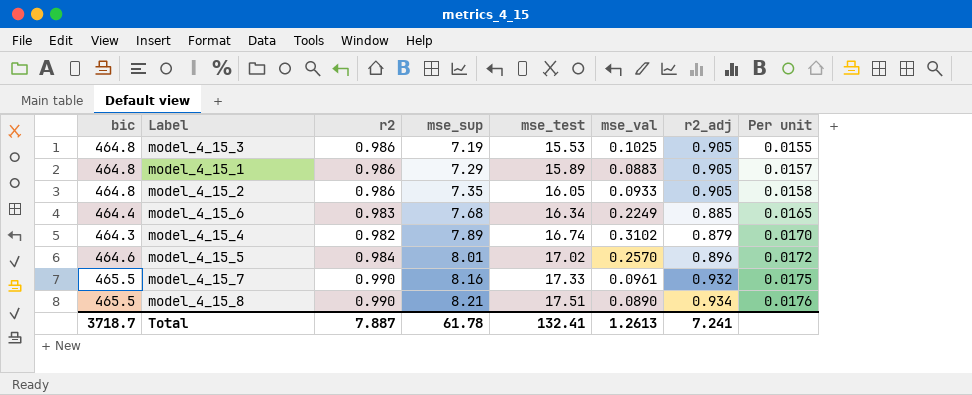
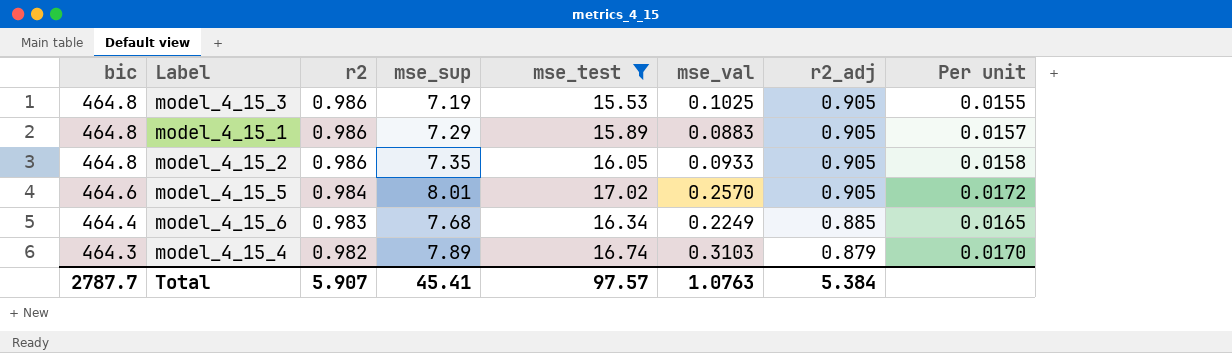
filter: none -> mse_test <= 17.02
row order: mse_sup ascending -> bic descending
model_4_15_5 | r2_adj: 0.896 -> 0.905
model_4_15_4 | mse_val: 0.3102 -> 0.3103
Total | bic: 3718.7 -> 2787.7
Total | r2: 7.887 -> 5.907
Total | mse_sup: 61.78 -> 45.41
Total | mse_test: 132.41 -> 97.57
Total | mse_val: 1.2613 -> 1.0763
Total | r2_adj: 7.241 -> 5.384

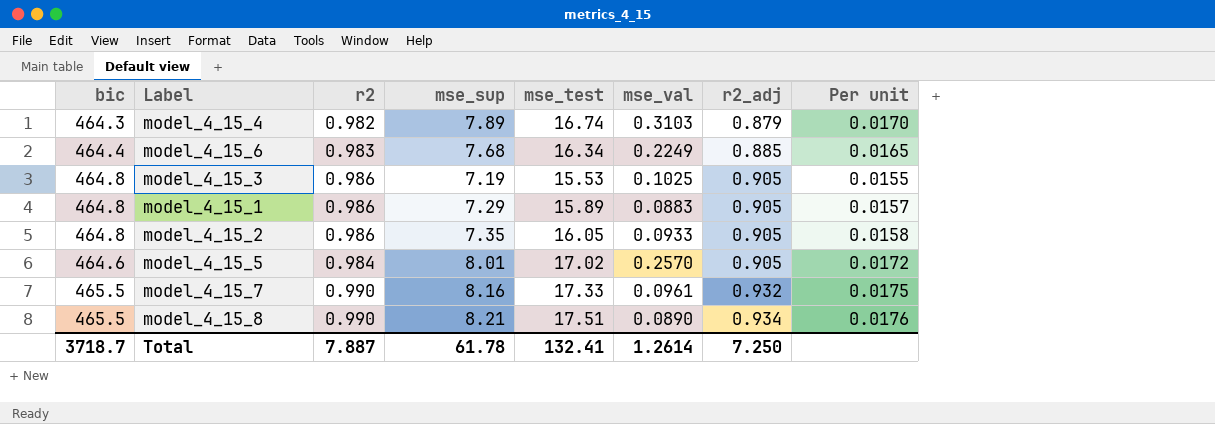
filter: mse_test <= 17.02 -> none
row order: bic descending -> r2_adj ascending
Total | bic: 2787.7 -> 3718.7
Total | r2: 5.907 -> 7.887
Total | mse_sup: 45.41 -> 61.78
Total | mse_test: 97.57 -> 132.41
Total | mse_val: 1.0763 -> 1.2614
Total | r2_adj: 5.384 -> 7.250

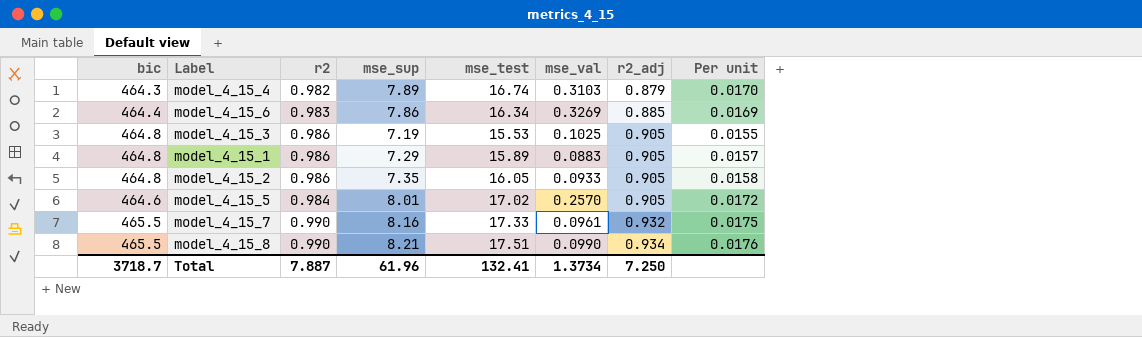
model_4_15_6 | mse_sup: 7.68 -> 7.86
model_4_15_6 | mse_val: 0.2249 -> 0.3269
model_4_15_6 | Per unit: 0.0165 -> 0.0169
model_4_15_8 | mse_val: 0.0890 -> 0.0990
Total | mse_sup: 61.78 -> 61.96
Total | mse_val: 1.2614 -> 1.3734

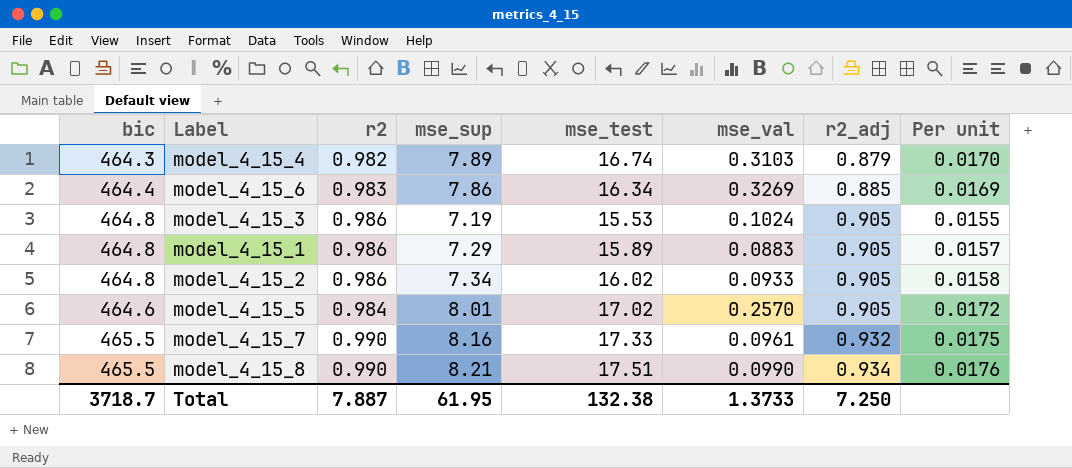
model_4_15_3 | mse_val: 0.1025 -> 0.1024
model_4_15_2 | mse_sup: 7.35 -> 7.34
model_4_15_2 | mse_test: 16.05 -> 16.02
Total | mse_sup: 61.96 -> 61.95
Total | mse_test: 132.41 -> 132.38
Total | mse_val: 1.3734 -> 1.3733

